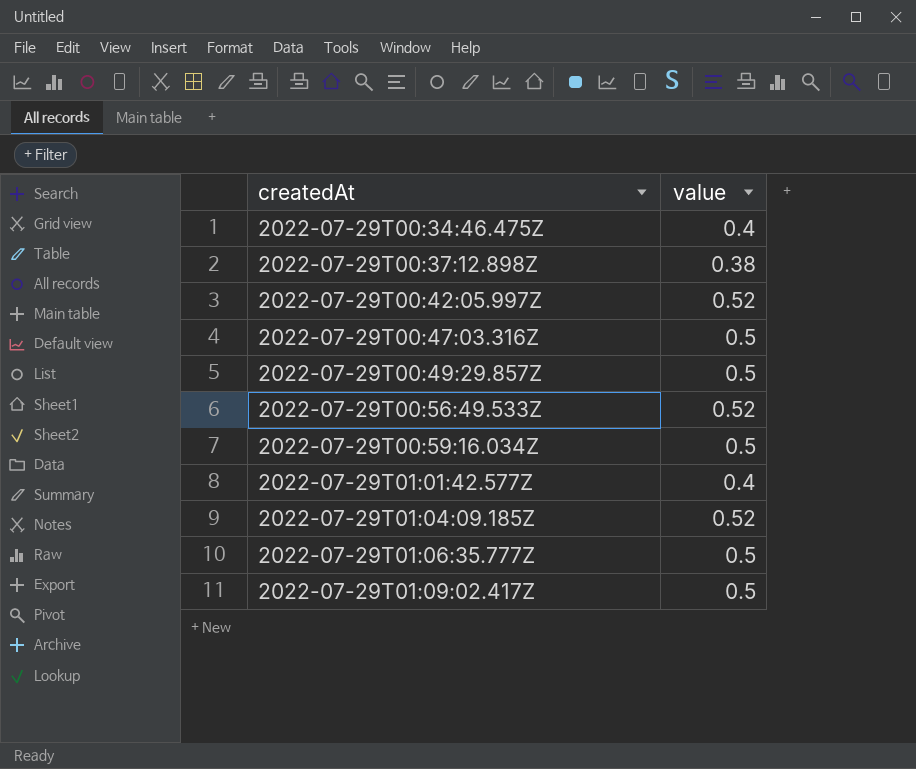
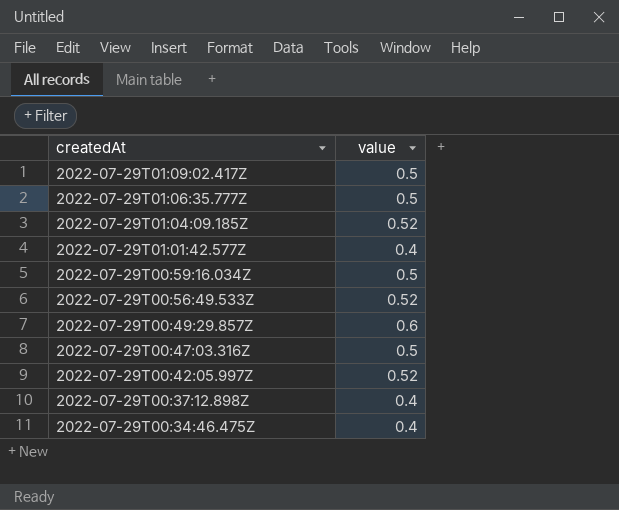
row order: createdAt ascending -> createdAt descending
2022-07-29T00:49:29.857Z | value: 0.5 -> 0.6
2022-07-29T00:37:12.898Z | value: 0.38 -> 0.4

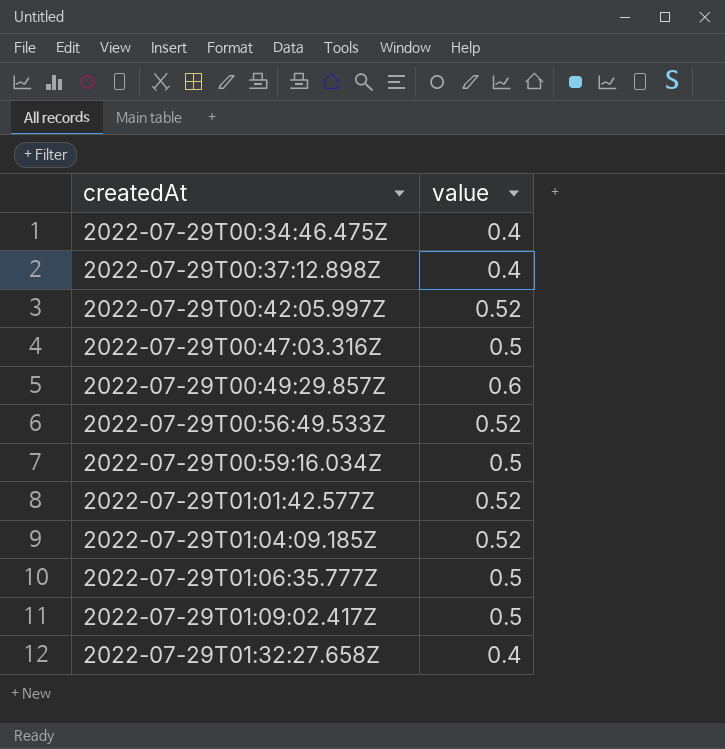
row order: createdAt descending -> createdAt ascending
2022-07-29T01:01:42.577Z | value: 0.4 -> 0.52
row 2022-07-29T01:32:27.658Z: none -> 0.4

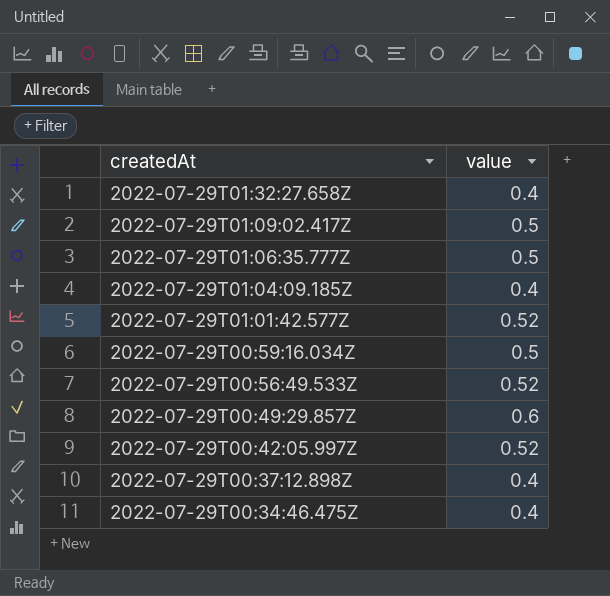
row order: createdAt ascending -> createdAt descending
row 2022-07-29T00:47:03.316Z: 0.5 -> none
2022-07-29T01:04:09.185Z | value: 0.52 -> 0.4

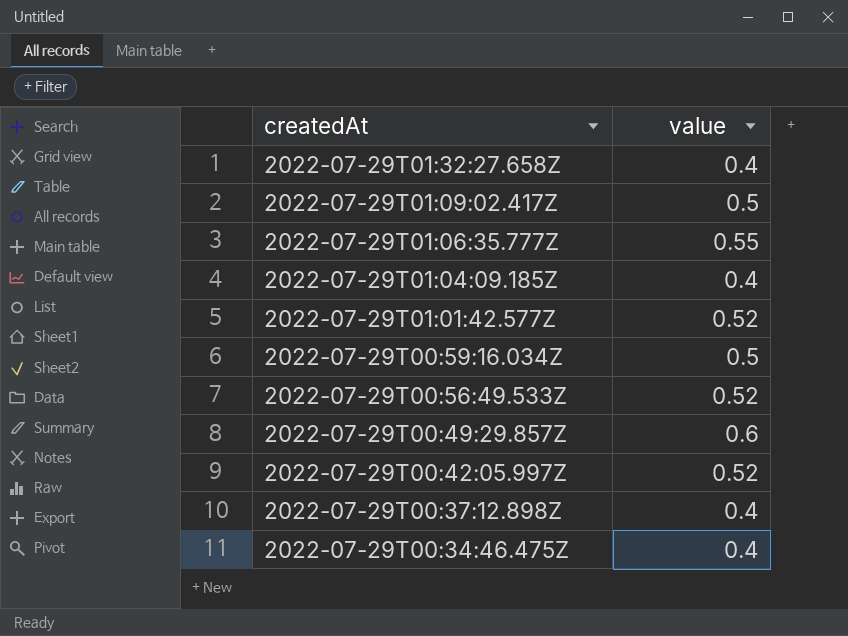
2022-07-29T01:06:35.777Z | value: 0.5 -> 0.55

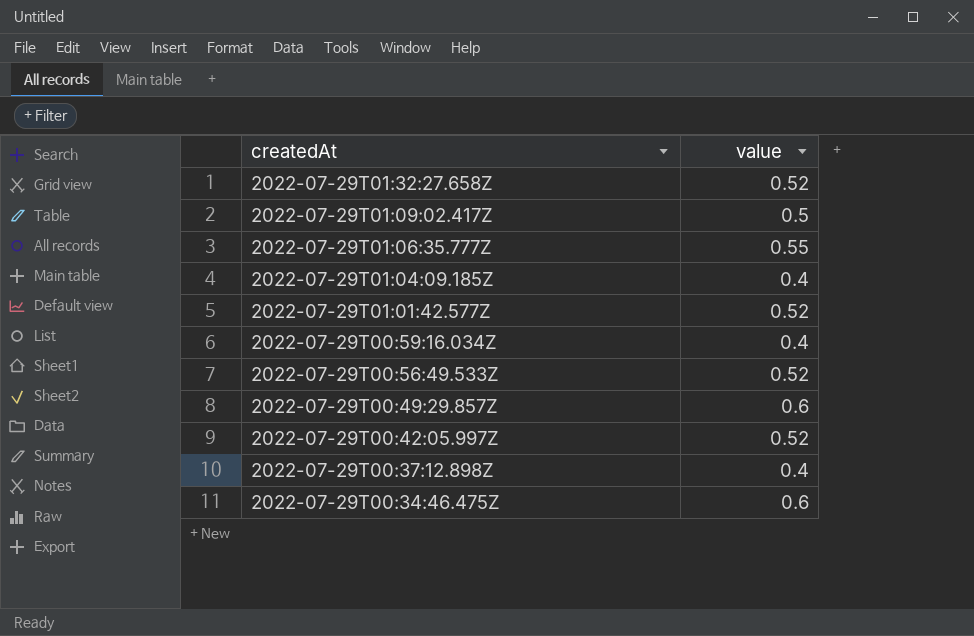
2022-07-29T01:32:27.658Z | value: 0.4 -> 0.52
2022-07-29T00:59:16.034Z | value: 0.5 -> 0.4
2022-07-29T00:34:46.475Z | value: 0.4 -> 0.6

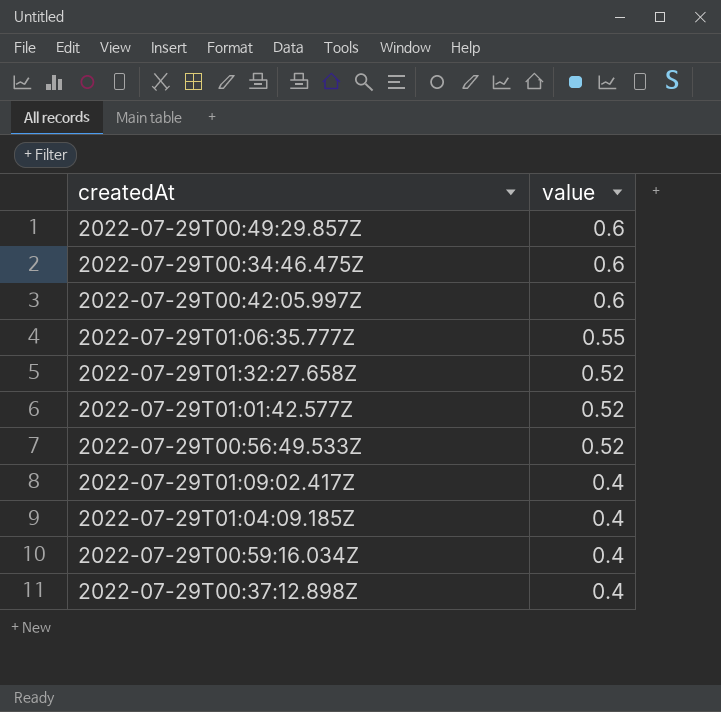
row order: createdAt descending -> value descending
2022-07-29T00:42:05.997Z | value: 0.52 -> 0.6
2022-07-29T01:09:02.417Z | value: 0.5 -> 0.4

